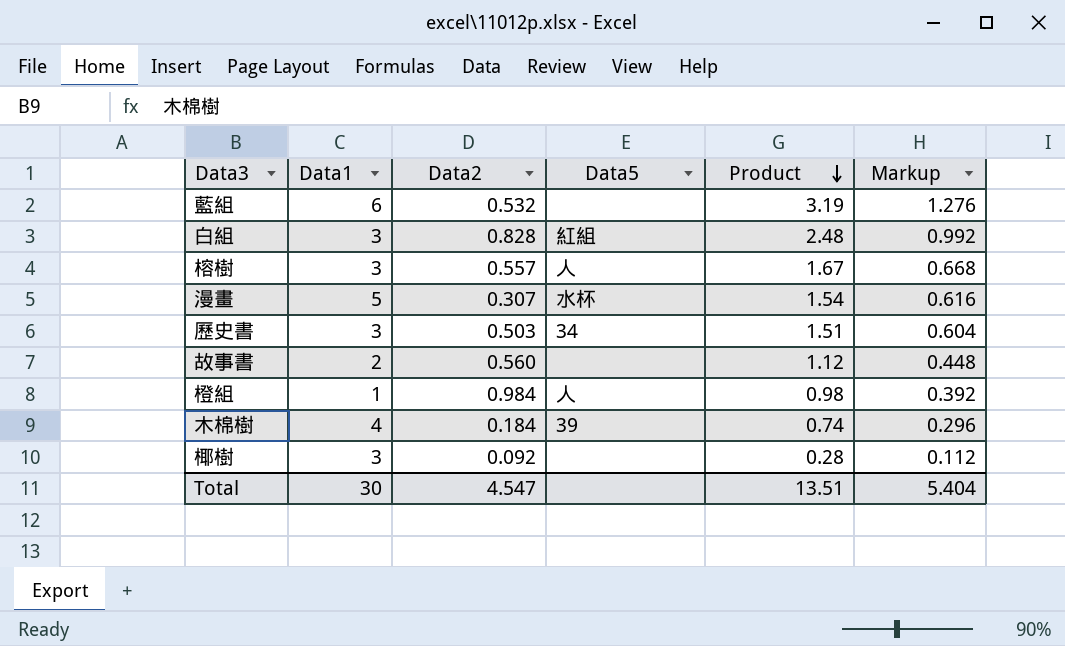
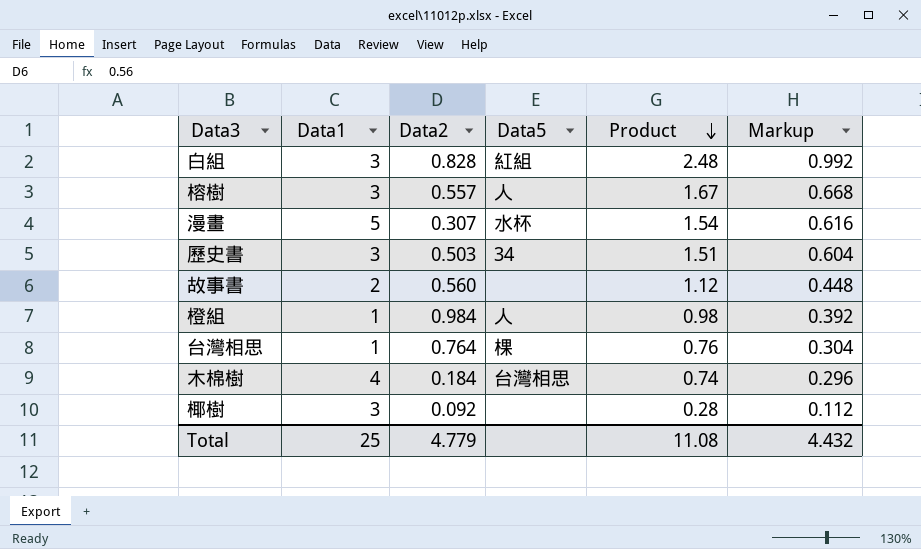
row 藍組: 6 | 0.532 | none | 3.19 | 1.276 -> none
row 台灣相思: none -> 1 | 0.764 | 棵 | 0.76 | 0.304
木棉樹 | Data5: 39 -> 台灣相思
Total | Data1: 30 -> 25
Total | Data2: 4.547 -> 4.779
Total | Product: 13.51 -> 11.08
Total | Markup: 5.404 -> 4.432

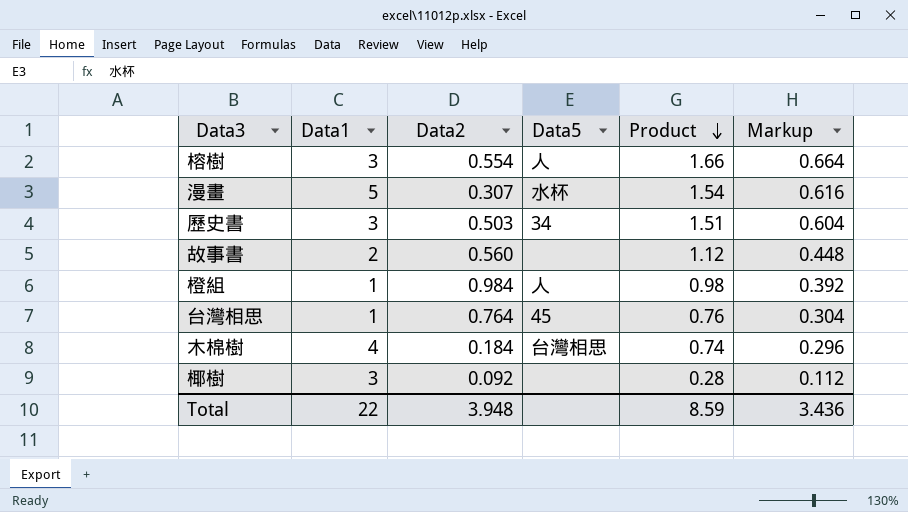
row 白組: 3 | 0.828 | 紅組 | 2.48 | 0.992 -> none
榕樹 | Data2: 0.557 -> 0.554
榕樹 | Product: 1.67 -> 1.66
榕樹 | Markup: 0.668 -> 0.664
台灣相思 | Data5: 棵 -> 45
Total | Data1: 25 -> 22
Total | Data2: 4.779 -> 3.948
Total | Product: 11.08 -> 8.59
Total | Markup: 4.432 -> 3.436

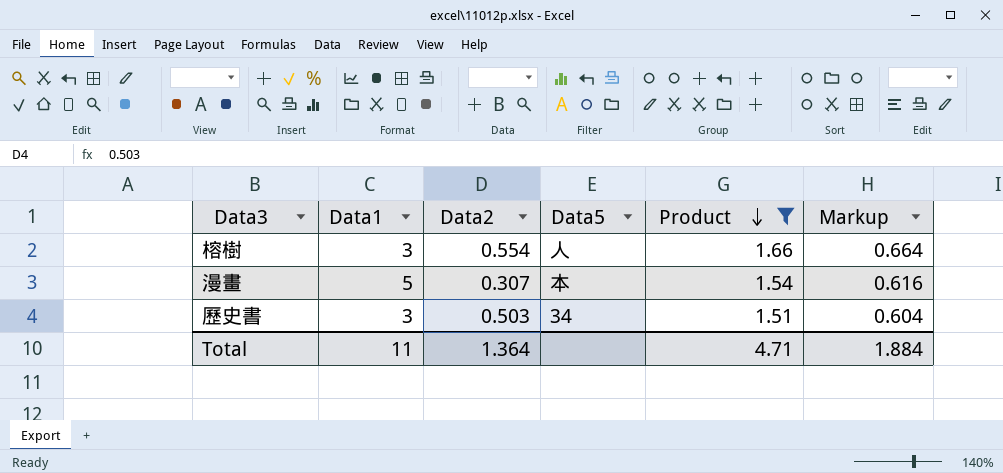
filter: none -> Product >= 1.51
漫畫 | Data5: 水杯 -> 本
Total | Data1: 22 -> 11
Total | Data2: 3.948 -> 1.364
Total | Product: 8.59 -> 4.71
Total | Markup: 3.436 -> 1.884

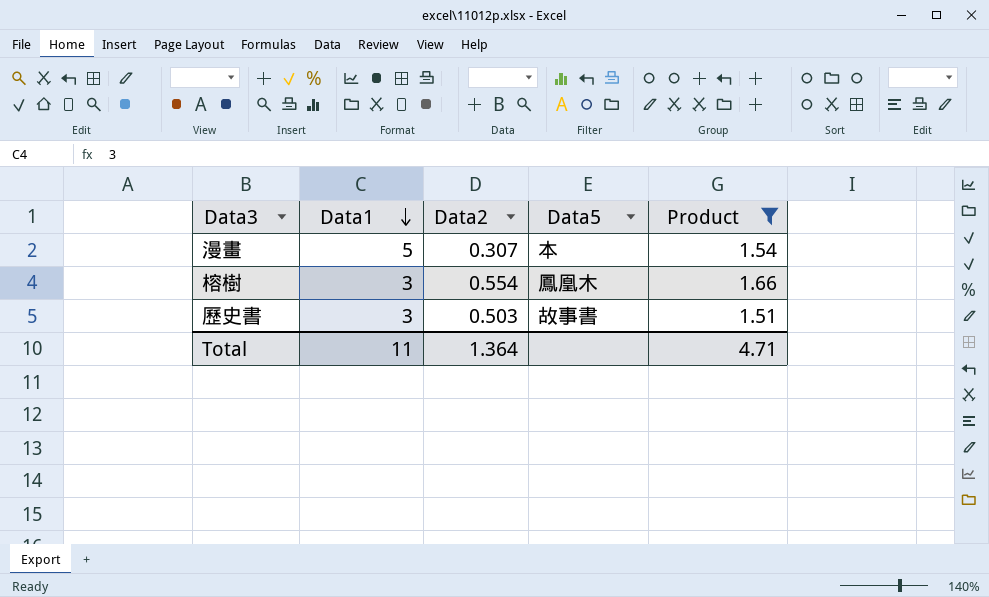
row order: Product descending -> Data1 descending
column Markup | formula: [Product] * 0.4 -> none
榕樹 | Data5: 人 -> 鳳凰木
歷史書 | Data5: 34 -> 故事書

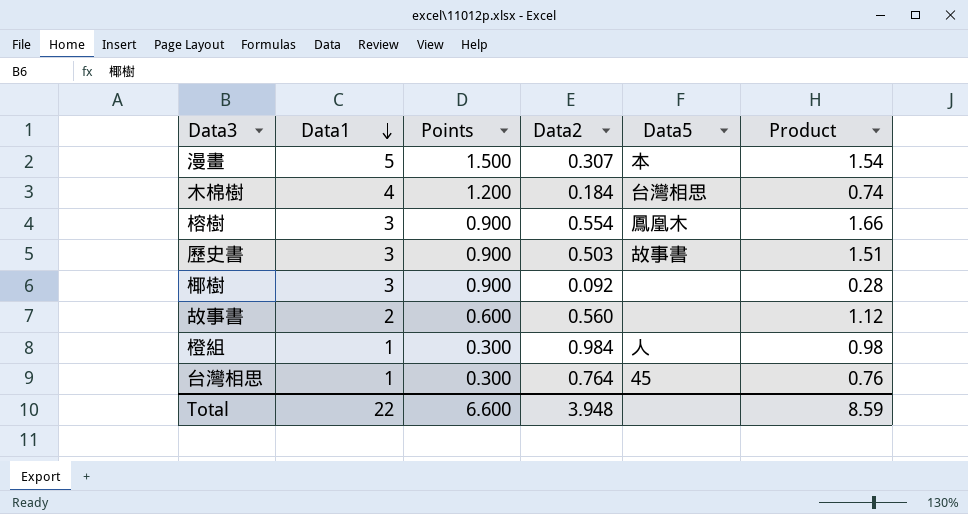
filter: Product >= 1.51 -> none
column Points | formula: none -> [Data1] * 0.3
Total | Data1: 11 -> 22
Total | Data2: 1.364 -> 3.948
Total | Product: 4.71 -> 8.59

